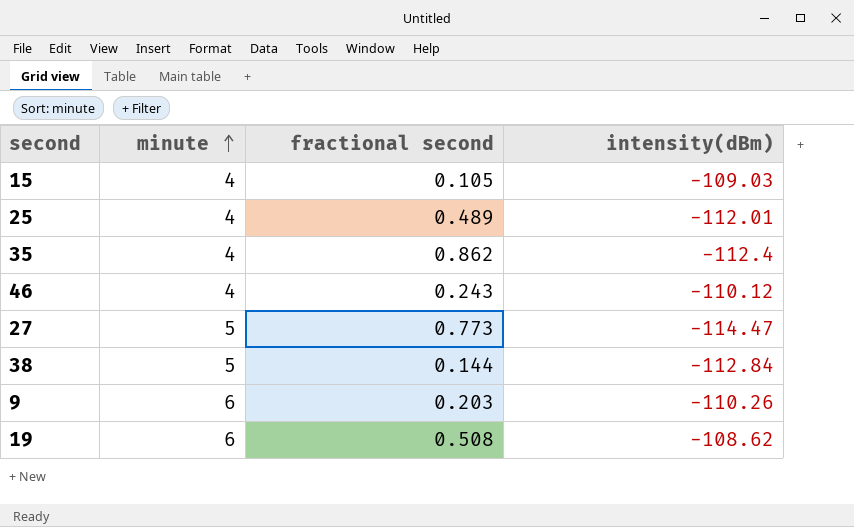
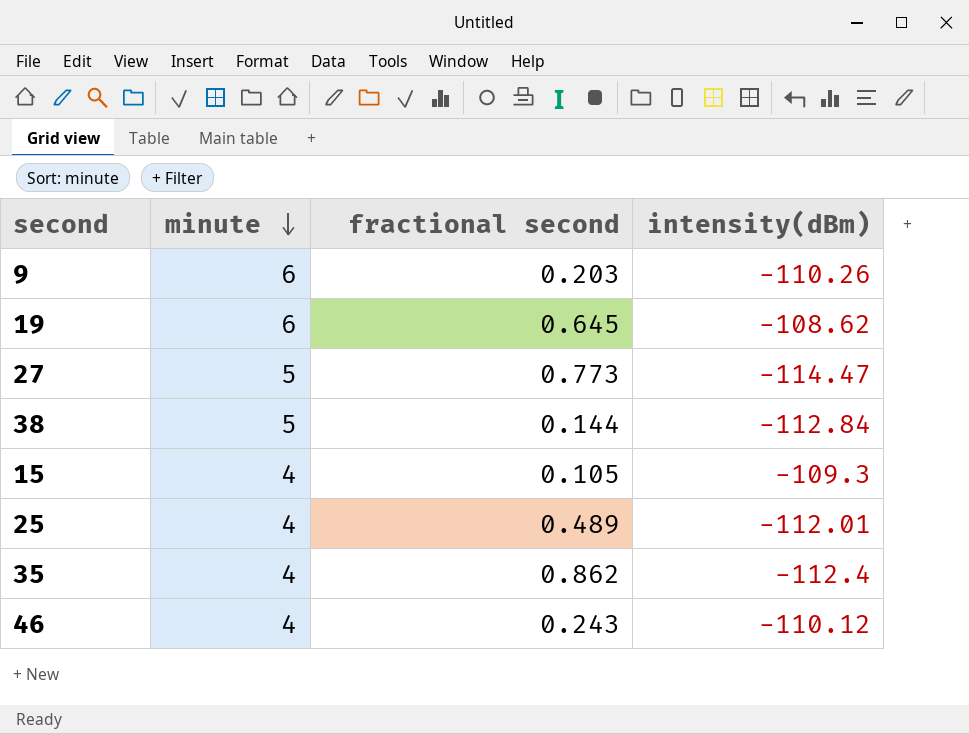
row order: minute ascending -> minute descending
19 | fractional second: 0.508 -> 0.645
15 | intensity(dBm): -109.03 -> -109.3

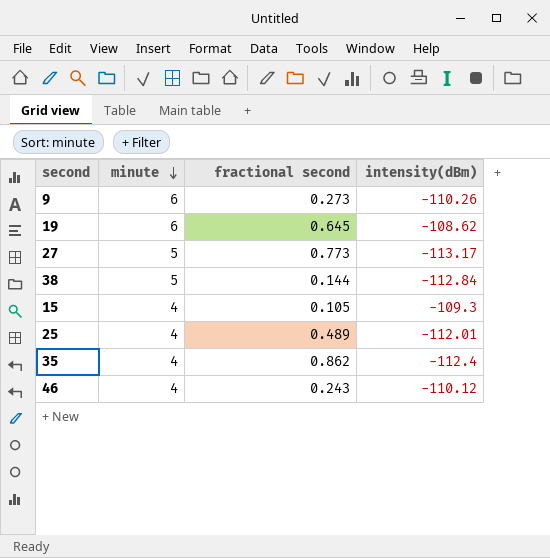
9 | fractional second: 0.203 -> 0.273
27 | intensity(dBm): -114.47 -> -113.17

